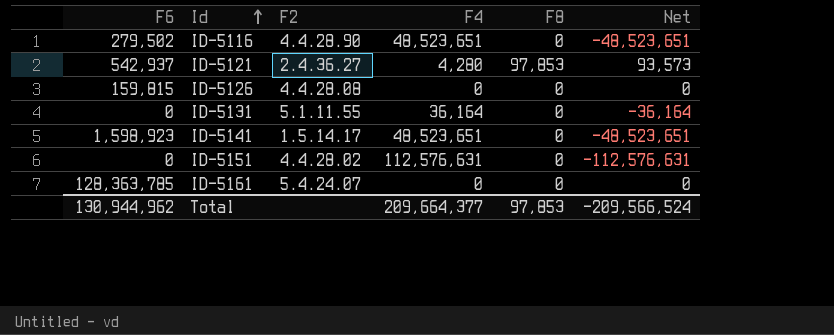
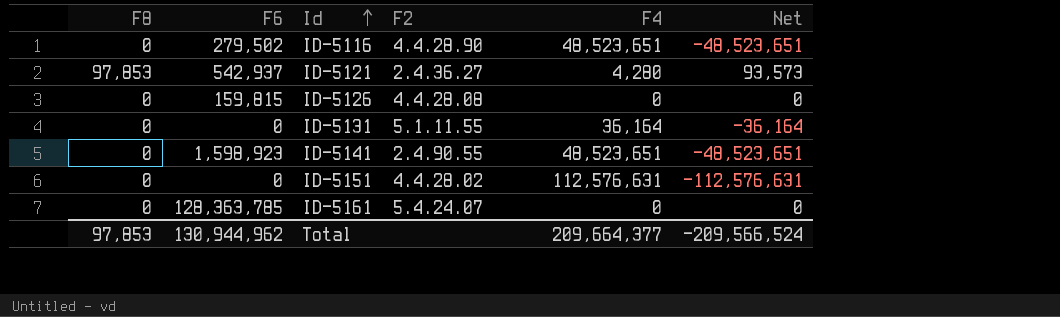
column F8 | position: 5 -> 1
ID-5141 | F2: 1.5.14.17 -> 2.4.90.55

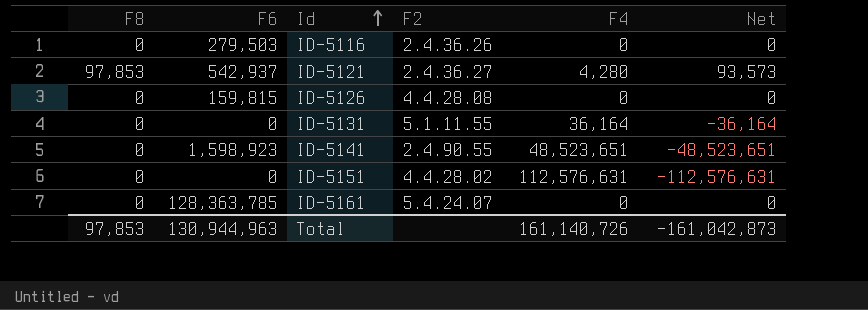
ID-5116 | F6: 279,502 -> 279,503
ID-5116 | F2: 4.4.28.90 -> 2.4.36.26
ID-5116 | F4: 48,523,651 -> 0
ID-5116 | Net: -48,523,651 -> 0
Total | F6: 130,944,962 -> 130,944,963
Total | F4: 209,664,377 -> 161,140,726
Total | Net: -209,566,524 -> -161,042,873

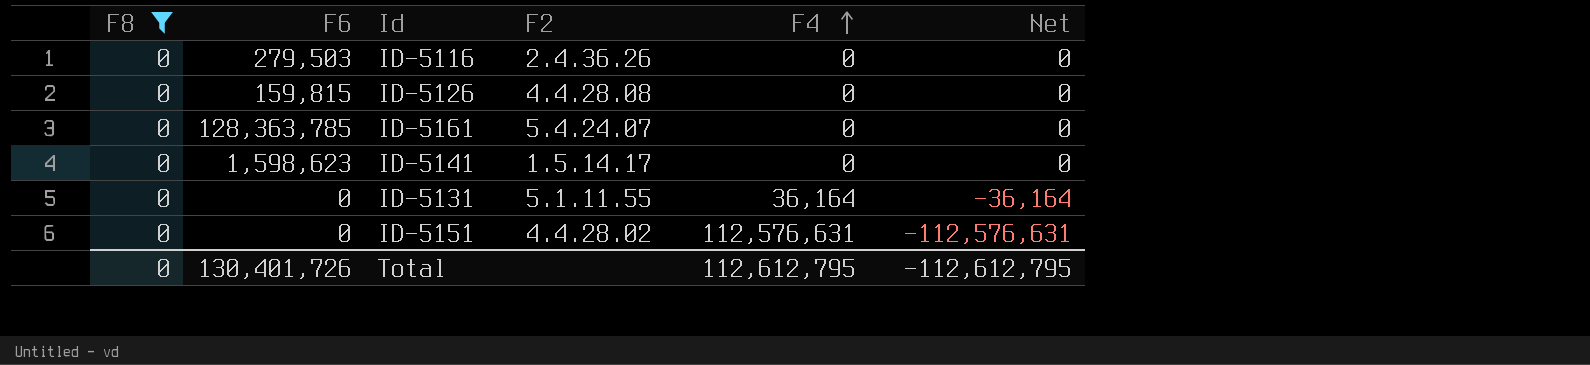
filter: none -> F8 = 0
row order: Id ascending -> F4 ascending
ID-5141 | F6: 1,598,923 -> 1,598,623
ID-5141 | F2: 2.4.90.55 -> 1.5.14.17
ID-5141 | F4: 48,523,651 -> 0
ID-5141 | Net: -48,523,651 -> 0
Total | F8: 97,853 -> 0
Total | F6: 130,944,963 -> 130,401,726
Total | F4: 161,140,726 -> 112,612,795
Total | Net: -161,042,873 -> -112,612,795

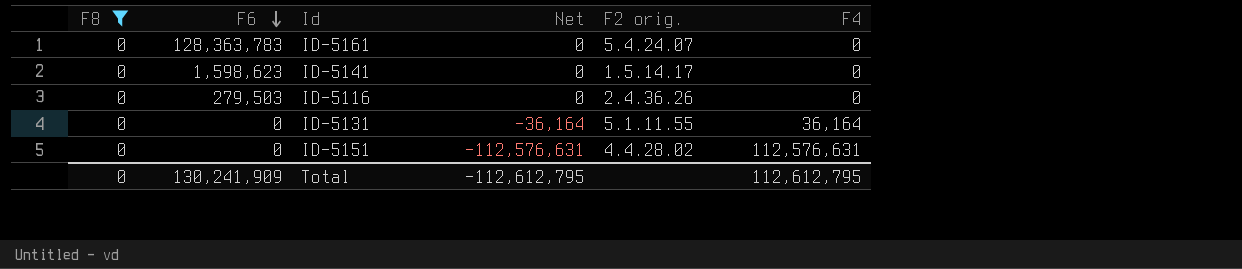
row order: F4 ascending -> F6 descending
column Net | position: 6 -> 4
column name: F2 -> F2 orig.
row ID-5126: 0 | 159,815 | 4.4.28.08 | 0 | 0 -> none
ID-5161 | F6: 128,363,785 -> 128,363,783
Total | F6: 130,401,726 -> 130,241,909

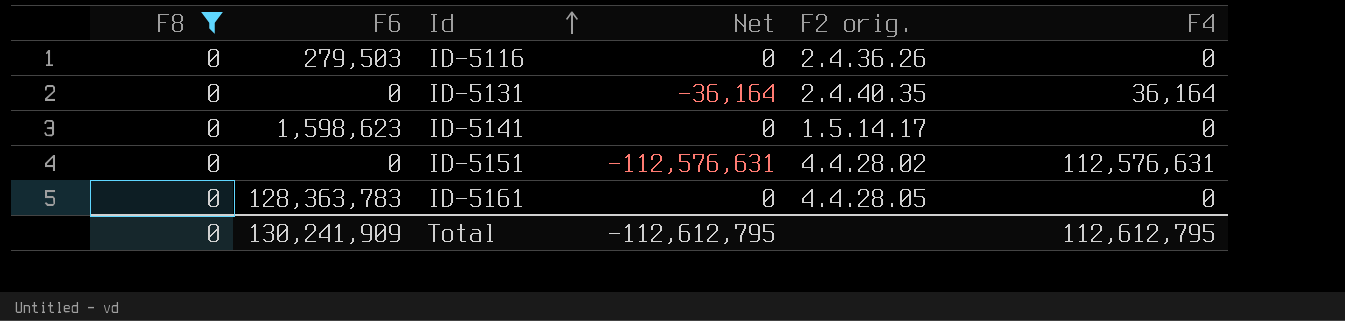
row order: F6 descending -> Id ascending
ID-5131 | F2 orig.: 5.1.11.55 -> 2.4.40.35
ID-5161 | F2 orig.: 5.4.24.07 -> 4.4.28.05

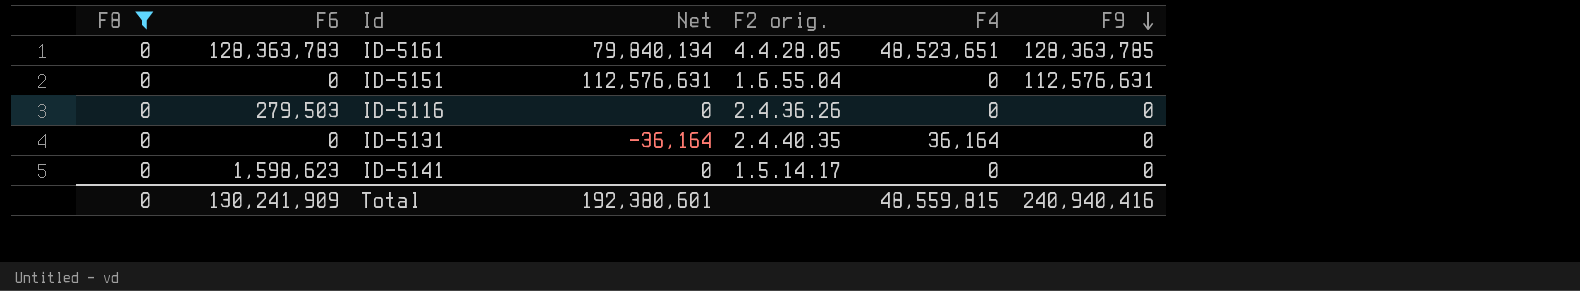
row order: Id ascending -> F9 descending
column Net | formula: [F8] - [F4] -> [F9] - [F4]
column F9 | position: none -> 7
ID-5161 | F4: 0 -> 48,523,651
ID-5151 | F2 orig.: 4.4.28.02 -> 1.6.55.04
ID-5151 | F4: 112,576,631 -> 0
Total | Net: -112,612,795 -> 192,380,601
Total | F4: 112,612,795 -> 48,559,815

